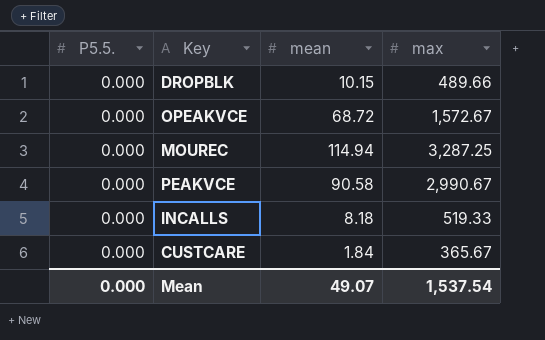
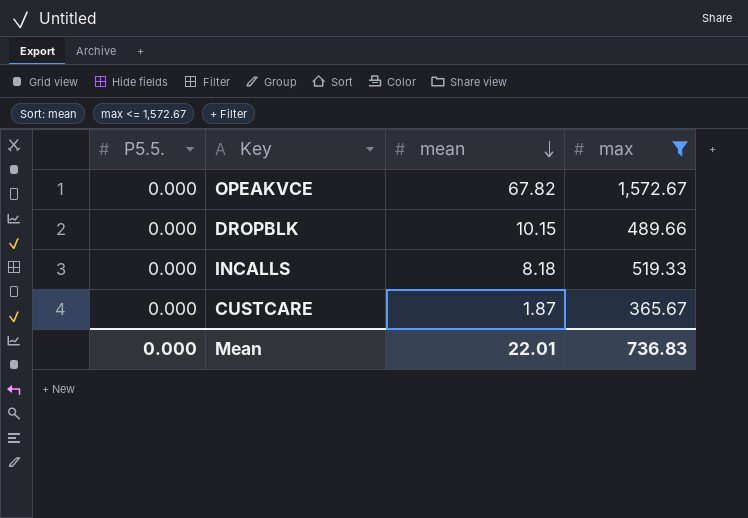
filter: none -> max <= 1,572.67
row order: none -> mean descending
OPEAKVCE | mean: 68.72 -> 67.82
CUSTCARE | mean: 1.84 -> 1.87
Mean | mean: 49.07 -> 22.01
Mean | max: 1,537.54 -> 736.83

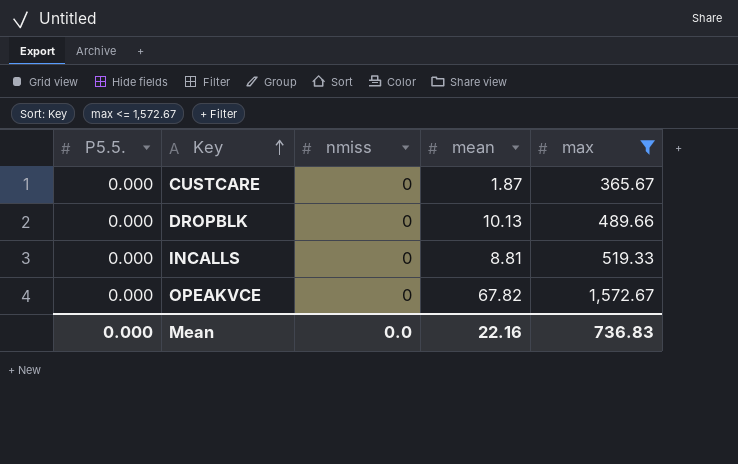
row order: mean descending -> Key ascending
column nmiss | position: none -> 3
DROPBLK | mean: 10.15 -> 10.13
INCALLS | mean: 8.18 -> 8.81
Mean | mean: 22.01 -> 22.16

